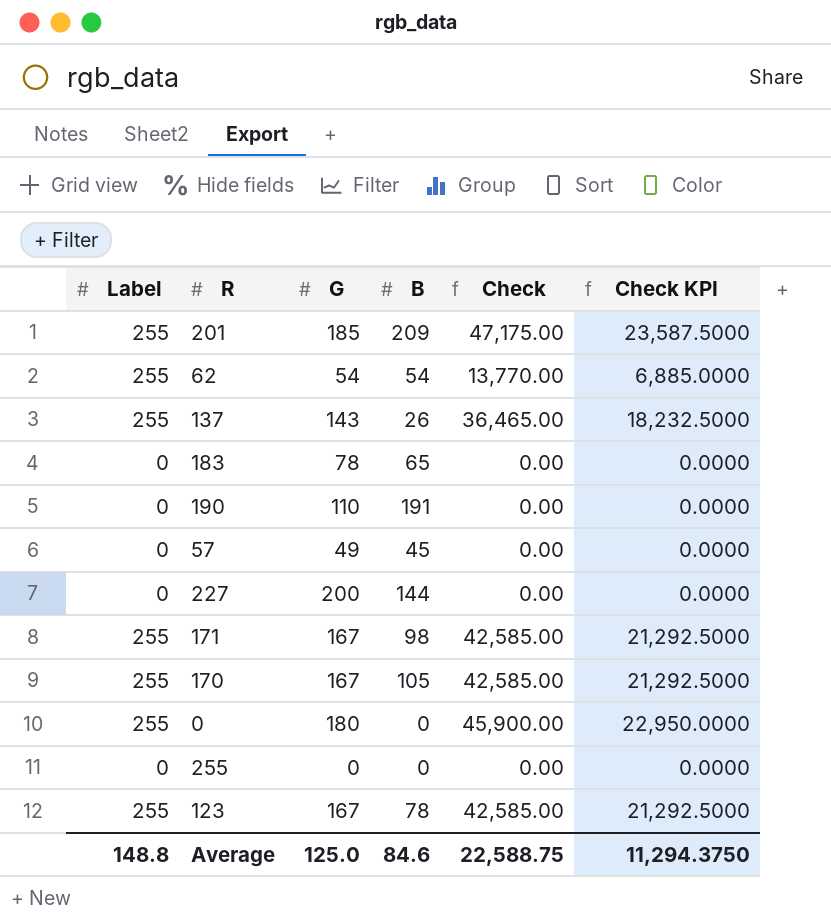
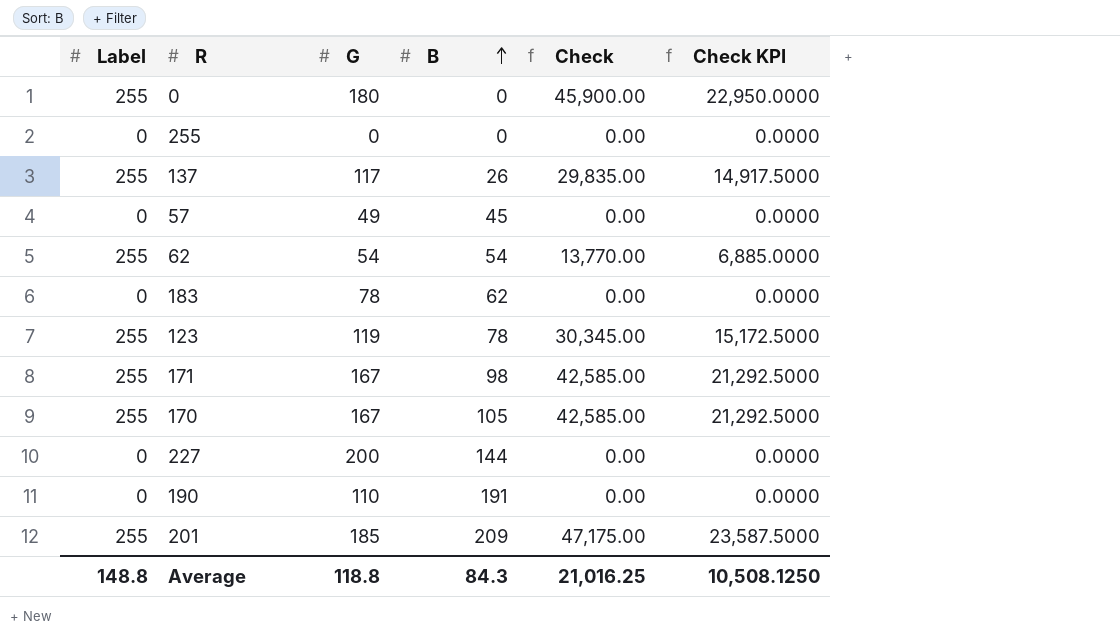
row order: none -> B ascending
137 | G: 143 -> 117
137 | Check: 36,465.00 -> 29,835.00
137 | Check KPI: 18,232.5000 -> 14,917.5000
183 | B: 65 -> 62
123 | G: 167 -> 119
123 | Check: 42,585.00 -> 30,345.00
123 | Check KPI: 21,292.5000 -> 15,172.5000
Average | G: 125.0 -> 118.8
Average | B: 84.6 -> 84.3
Average | Check: 22,588.75 -> 21,016.25
Average | Check KPI: 11,294.3750 -> 10,508.1250

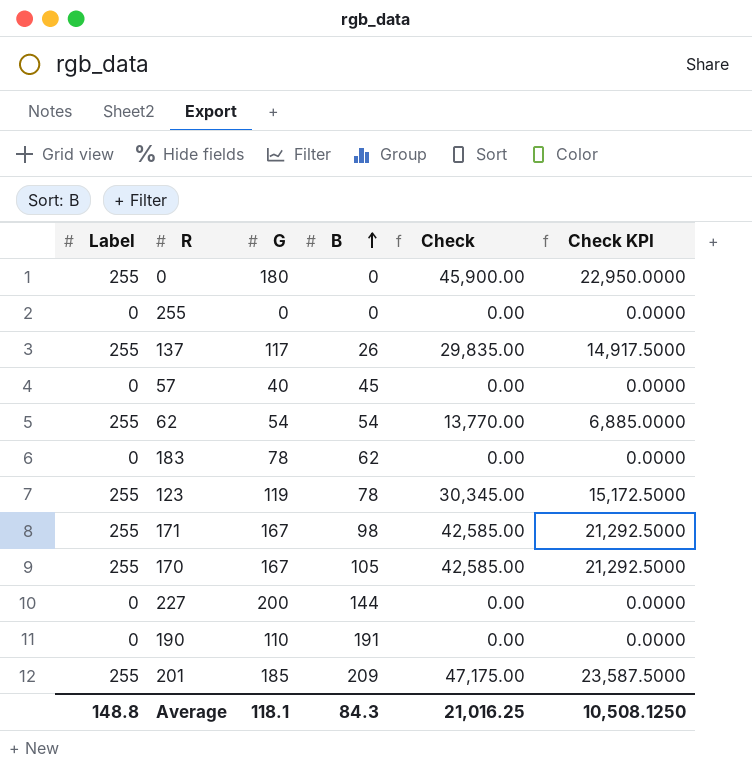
57 | G: 49 -> 40
Average | G: 118.8 -> 118.1

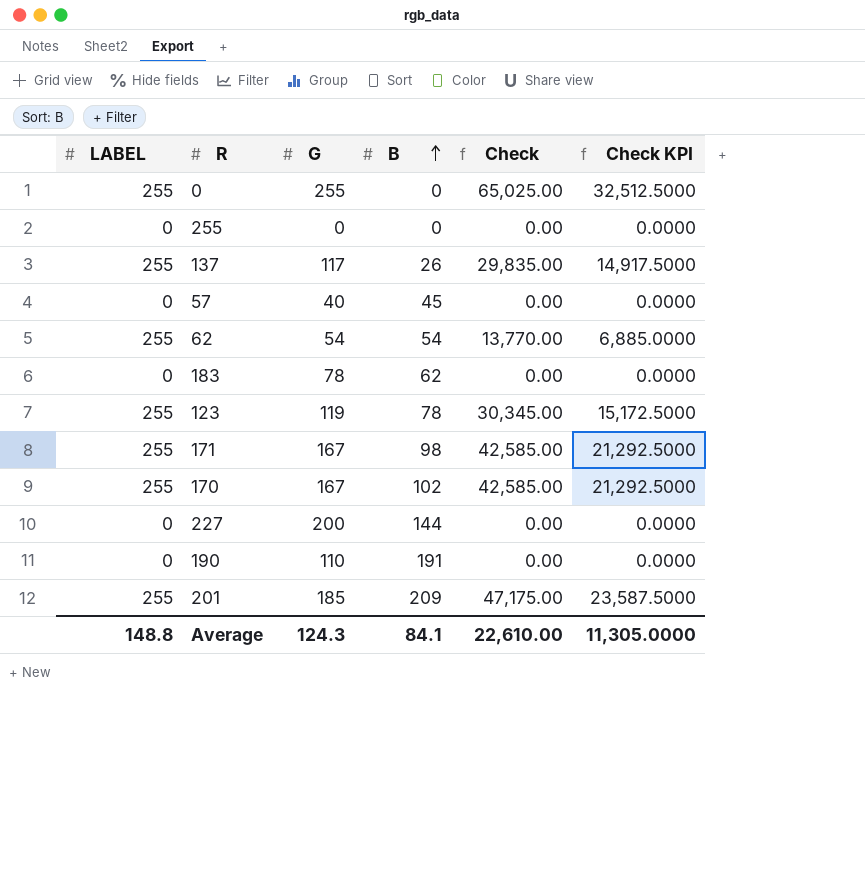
column name: Label -> LABEL
0 | G: 180 -> 255
0 | Check: 45,900.00 -> 65,025.00
0 | Check KPI: 22,950.0000 -> 32,512.5000
170 | B: 105 -> 102
Average | G: 118.1 -> 124.3
Average | B: 84.3 -> 84.1
Average | Check: 21,016.25 -> 22,610.00
Average | Check KPI: 10,508.1250 -> 11,305.0000

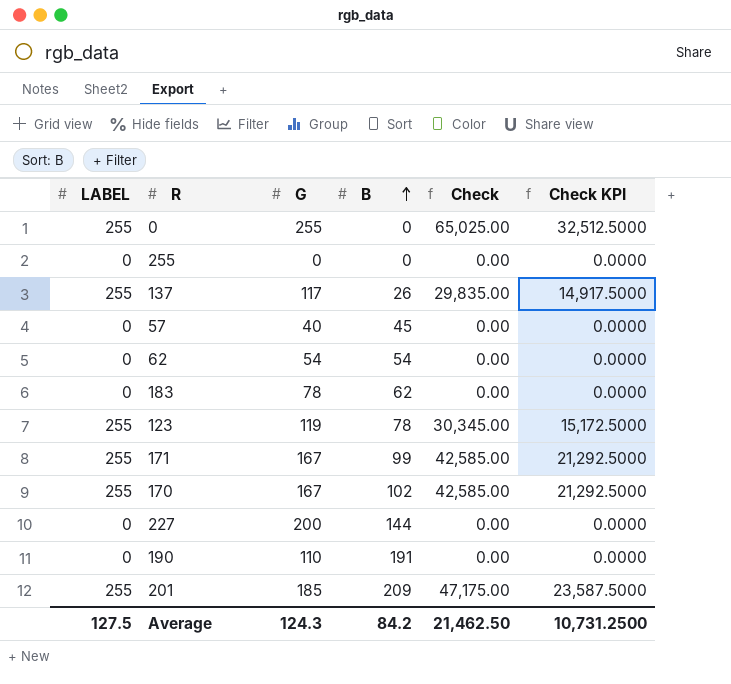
62 | LABEL: 255 -> 0
62 | Check: 13,770.00 -> 0.00
62 | Check KPI: 6,885.0000 -> 0.0000
171 | B: 98 -> 99
Average | LABEL: 148.8 -> 127.5
Average | B: 84.1 -> 84.2
Average | Check: 22,610.00 -> 21,462.50
Average | Check KPI: 11,305.0000 -> 10,731.2500

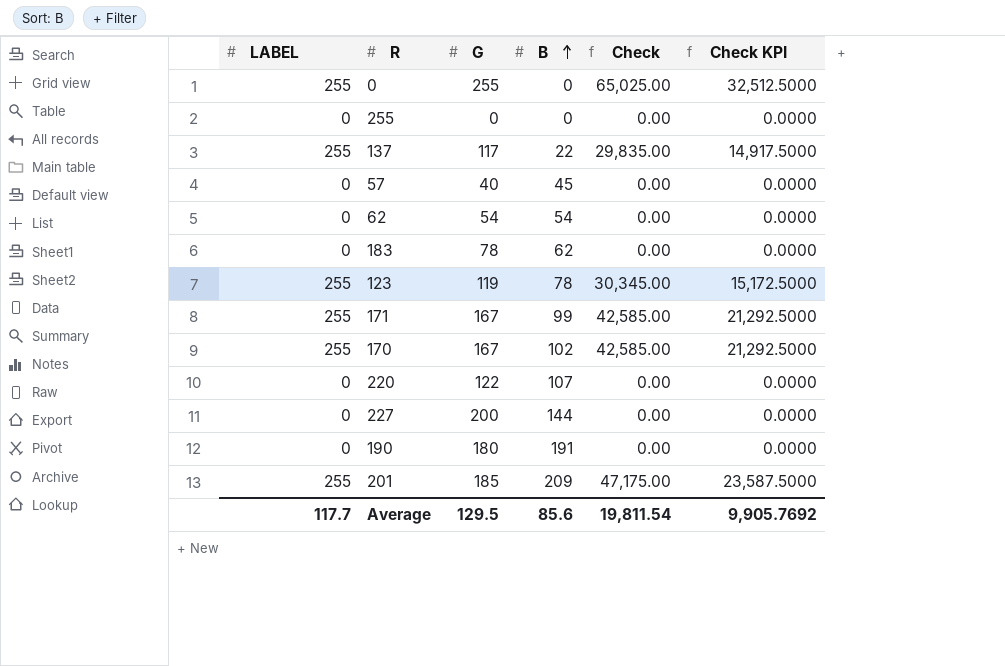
137 | B: 26 -> 22
row 220: none -> 0 | 122 | 107 | 0.00 | 0.0000
190 | G: 110 -> 180
Average | LABEL: 127.5 -> 117.7
Average | G: 124.3 -> 129.5
Average | B: 84.2 -> 85.6
Average | Check: 21,462.50 -> 19,811.54
Average | Check KPI: 10,731.2500 -> 9,905.7692

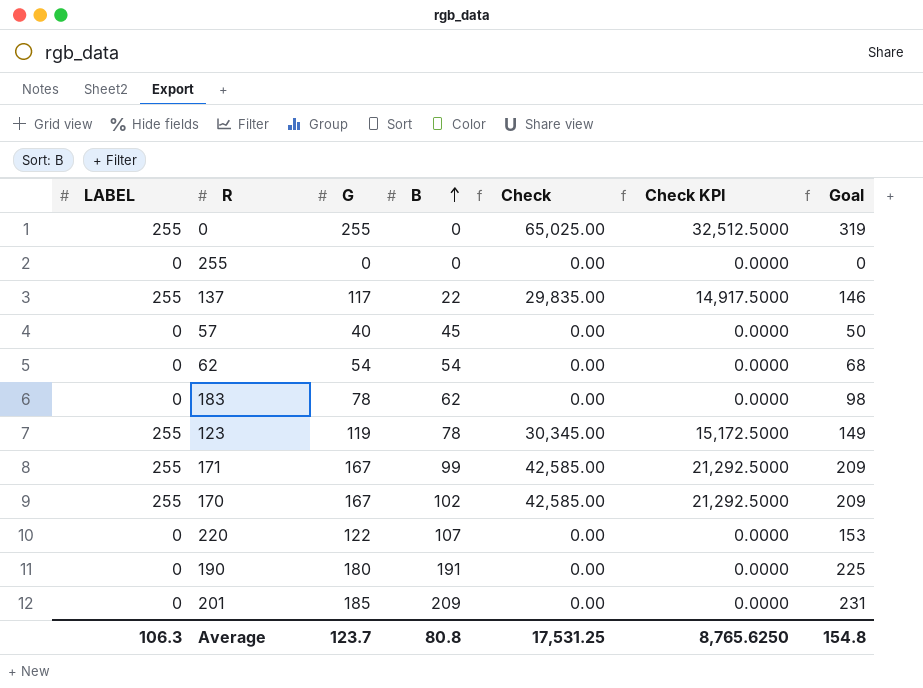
column Goal | formula: none -> [G] * 1.25
row 227: 0 | 200 | 144 | 0.00 | 0.0000 -> none
201 | LABEL: 255 -> 0
201 | Check: 47,175.00 -> 0.00
201 | Check KPI: 23,587.5000 -> 0.0000
Average | LABEL: 117.7 -> 106.3
Average | G: 129.5 -> 123.7
Average | B: 85.6 -> 80.8
Average | Check: 19,811.54 -> 17,531.25
Average | Check KPI: 9,905.7692 -> 8,765.6250

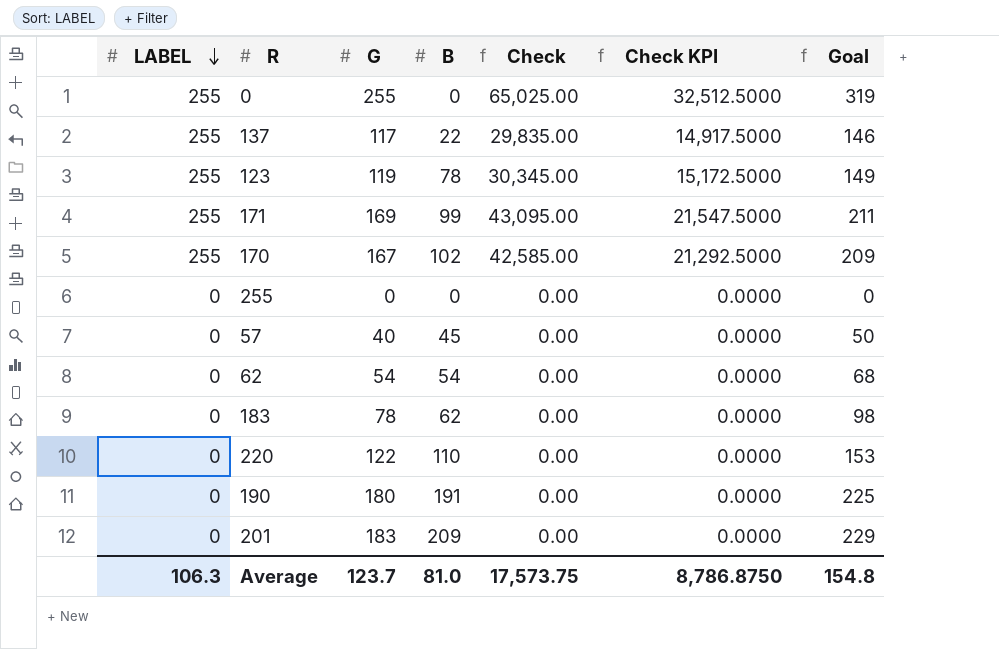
row order: B ascending -> LABEL descending
171 | G: 167 -> 169
171 | Check: 42,585.00 -> 43,095.00
171 | Check KPI: 21,292.5000 -> 21,547.5000
171 | Goal: 209 -> 211
220 | B: 107 -> 110
201 | G: 185 -> 183
201 | Goal: 231 -> 229
Average | B: 80.8 -> 81.0
Average | Check: 17,531.25 -> 17,573.75
Average | Check KPI: 8,765.6250 -> 8,786.8750

